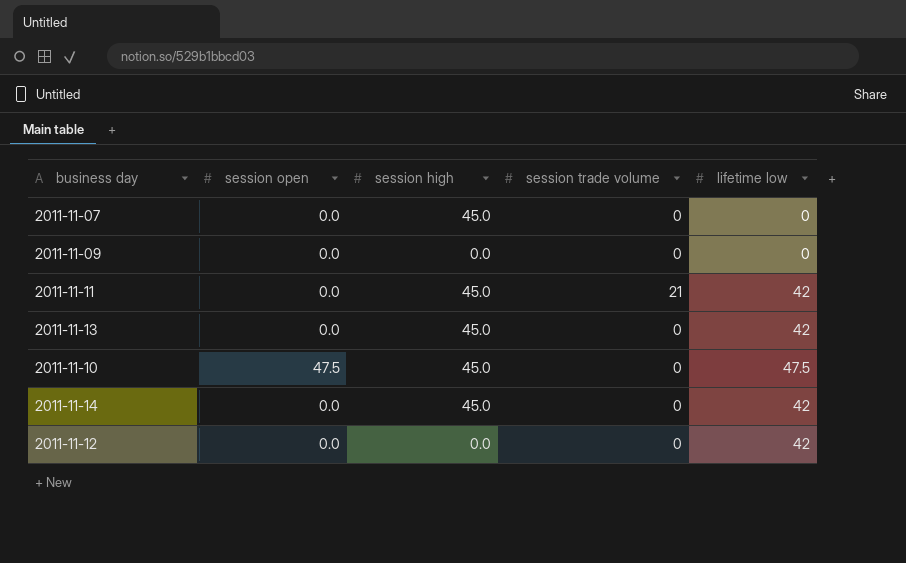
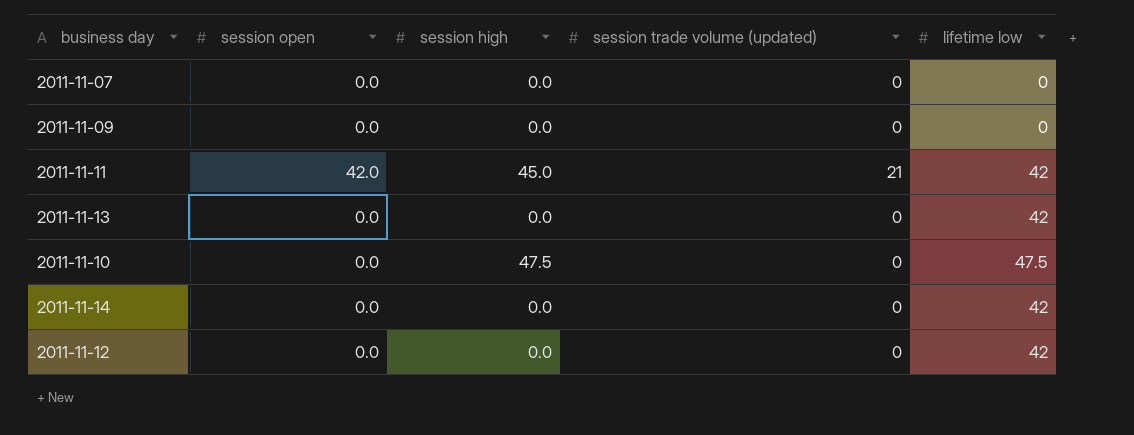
column name: session trade volume -> session trade volume (updated)
2011-11-07 | session high: 45.0 -> 0.0
2011-11-11 | session open: 0.0 -> 42.0
2011-11-13 | session high: 45.0 -> 0.0
2011-11-10 | session open: 47.5 -> 0.0
2011-11-10 | session high: 45.0 -> 47.5
2011-11-14 | session high: 45.0 -> 0.0

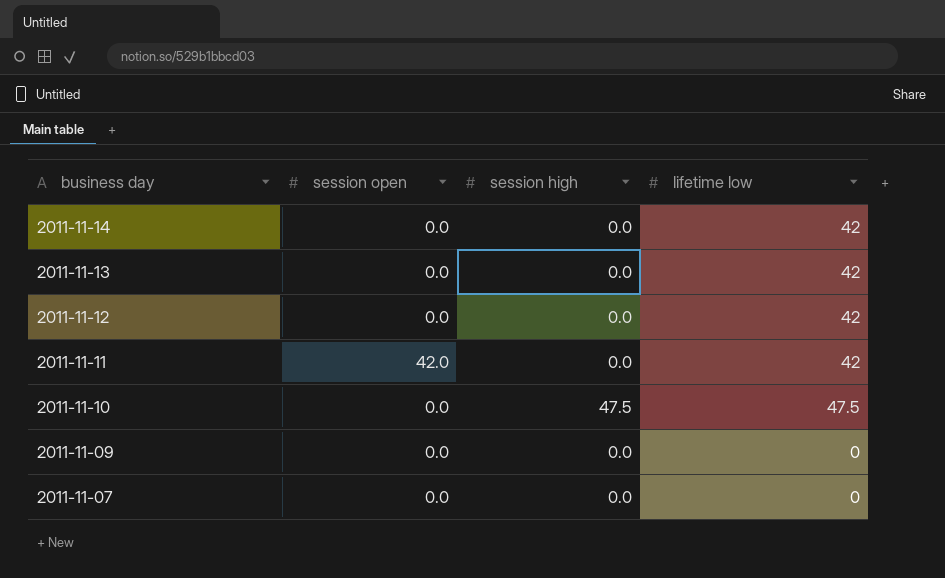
row order: none -> business day descending
column session trade volume (updated) | position: 4 -> none
2011-11-11 | session high: 45.0 -> 0.0

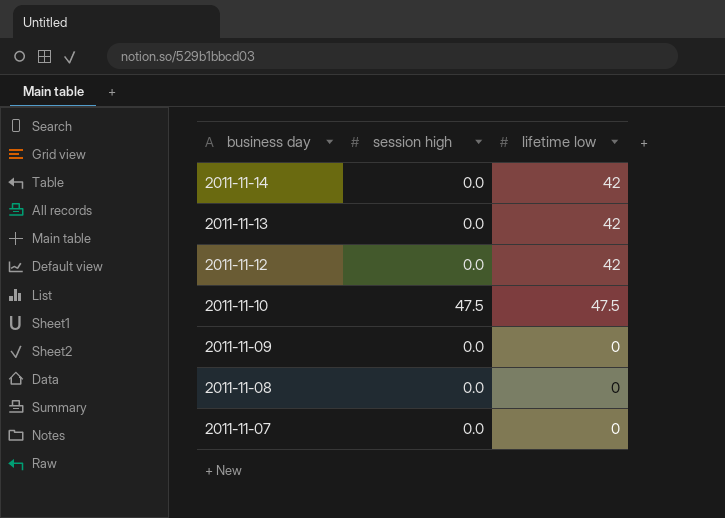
column session open | position: 2 -> none
row 2011-11-11: 42.0 | 0.0 | 42 -> none
row 2011-11-08: none -> 0.0 | 0

